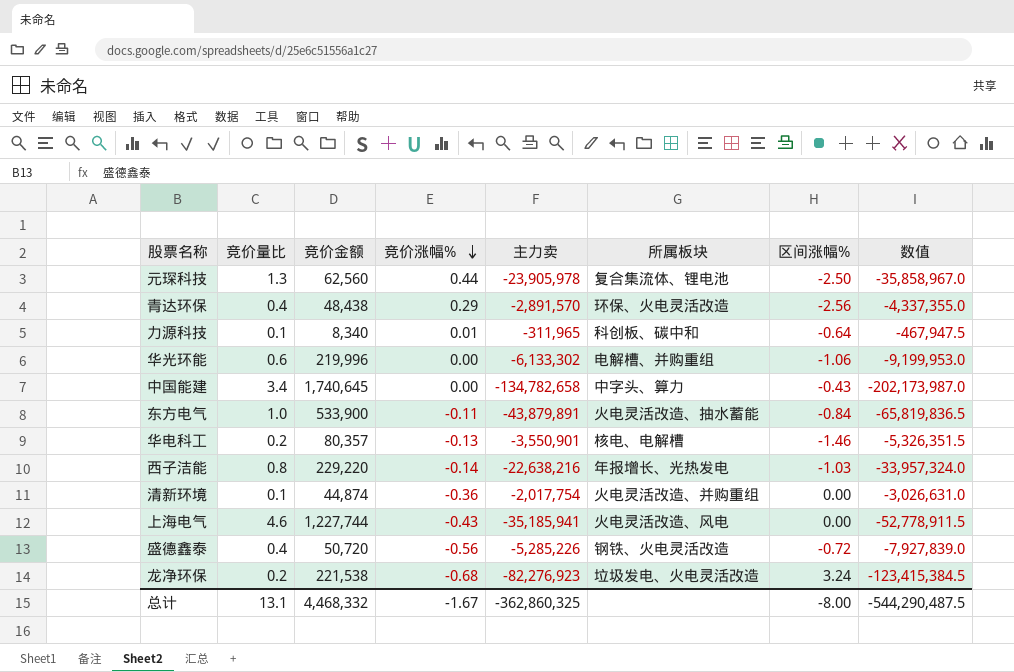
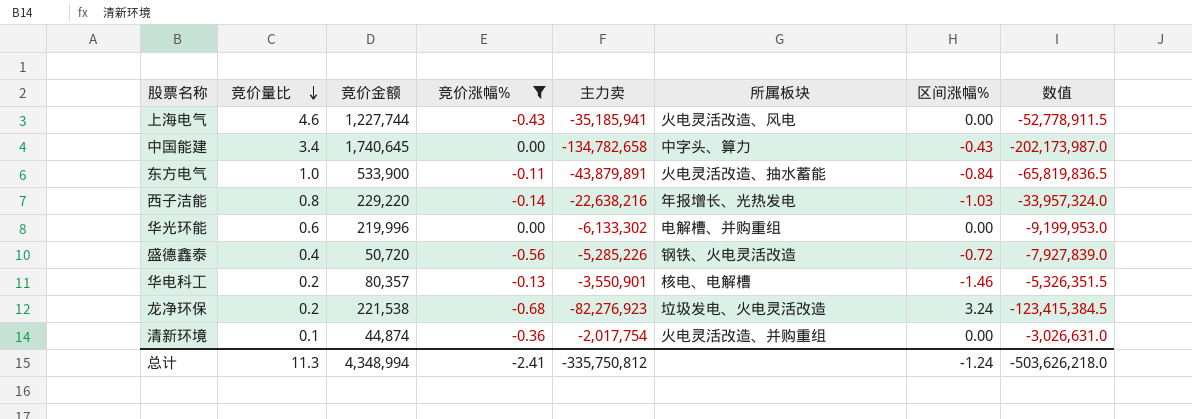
filter: none -> 竞价涨幅% <= 0.00
row order: 竞价涨幅% descending -> 竞价量比 descending
华光环能 | 区间涨幅%: -1.06 -> 0.00
总计 | 竞价量比: 13.1 -> 11.3
总计 | 竞价金额: 4,468,332 -> 4,348,994
总计 | 竞价涨幅%: -1.67 -> -2.41
总计 | 主力卖: -362,860,325 -> -335,750,812
总计 | 区间涨幅%: -8.00 -> -1.24
总计 | 数值: -544,290,487.5 -> -503,626,218.0

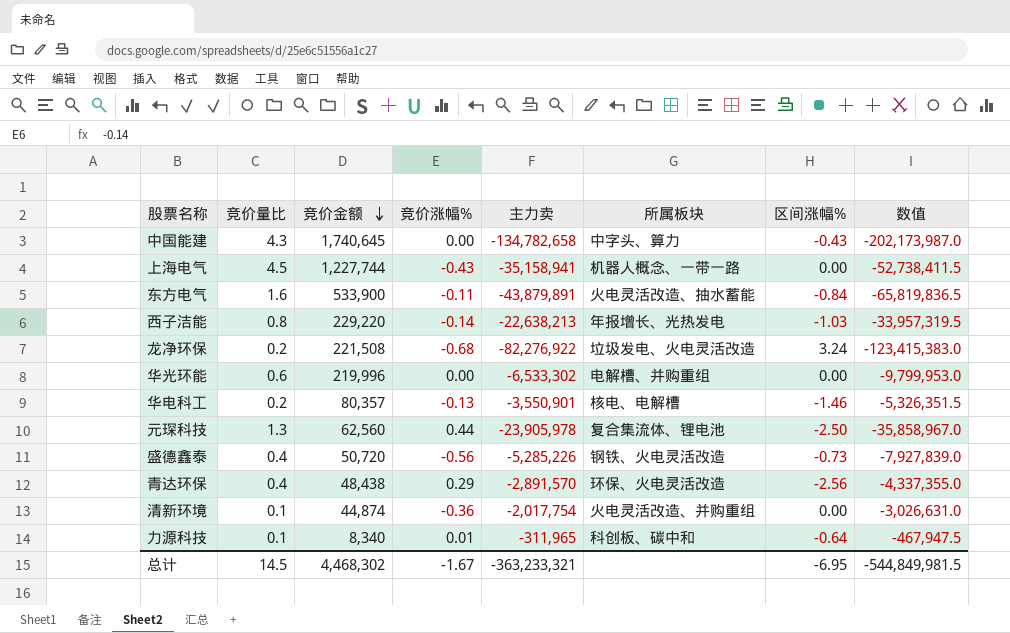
filter: 竞价涨幅% <= 0.00 -> none
row order: 竞价量比 descending -> 竞价金额 descending
中国能建 | 竞价量比: 3.4 -> 4.3
上海电气 | 竞价量比: 4.6 -> 4.5
上海电气 | 主力卖: -35,185,941 -> -35,158,941
上海电气 | 所属板块: 火电灵活改造、风电 -> 机器人概念、一带一路
上海电气 | 数值: -52,778,911.5 -> -52,738,411.5
东方电气 | 竞价量比: 1.0 -> 1.6
西子洁能 | 主力卖: -22,638,216 -> -22,638,213
西子洁能 | 数值: -33,957,324.0 -> -33,957,319.5
龙净环保 | 竞价金额: 221,538 -> 221,508
龙净环保 | 主力卖: -82,276,923 -> -82,276,922
龙净环保 | 数值: -123,415,384.5 -> -123,415,383.0
华光环能 | 主力卖: -6,133,302 -> -6,533,302
华光环能 | 数值: -9,199,953.0 -> -9,799,953.0
盛德鑫泰 | 区间涨幅%: -0.72 -> -0.73
总计 | 竞价量比: 11.3 -> 14.5
总计 | 竞价金额: 4,348,994 -> 4,468,302
总计 | 竞价涨幅%: -2.41 -> -1.67
总计 | 主力卖: -335,750,812 -> -363,233,321
总计 | 区间涨幅%: -1.24 -> -6.95
总计 | 数值: -503,626,218.0 -> -544,849,981.5

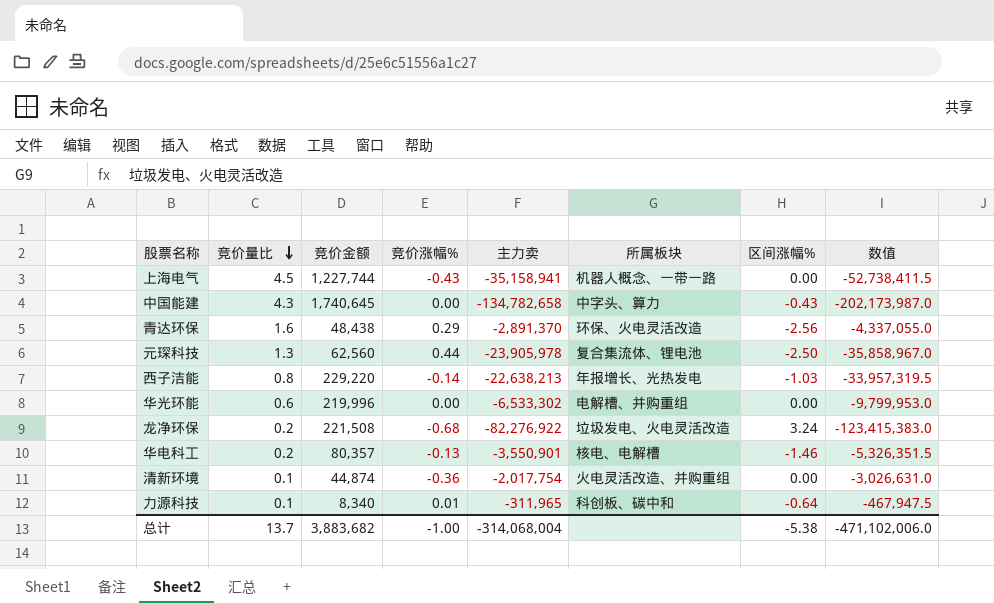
row order: 竞价金额 descending -> 竞价量比 descending
row 东方电气: 1.6 | 533,900 | -0.11 | -43,879,891 | 火电灵活改造、抽水蓄能 | -0.84 | -65,819,836.5 -> none
row 盛德鑫泰: 0.4 | 50,720 | -0.56 | -5,285,226 | 钢铁、火电灵活改造 | -0.73 | -7,927,839.0 -> none
青达环保 | 竞价量比: 0.4 -> 1.6
青达环保 | 主力卖: -2,891,570 -> -2,891,370
青达环保 | 数值: -4,337,355.0 -> -4,337,055.0
总计 | 竞价量比: 14.5 -> 13.7
总计 | 竞价金额: 4,468,302 -> 3,883,682
总计 | 竞价涨幅%: -1.67 -> -1.00
总计 | 主力卖: -363,233,321 -> -314,068,004
总计 | 区间涨幅%: -6.95 -> -5.38
总计 | 数值: -544,849,981.5 -> -471,102,006.0

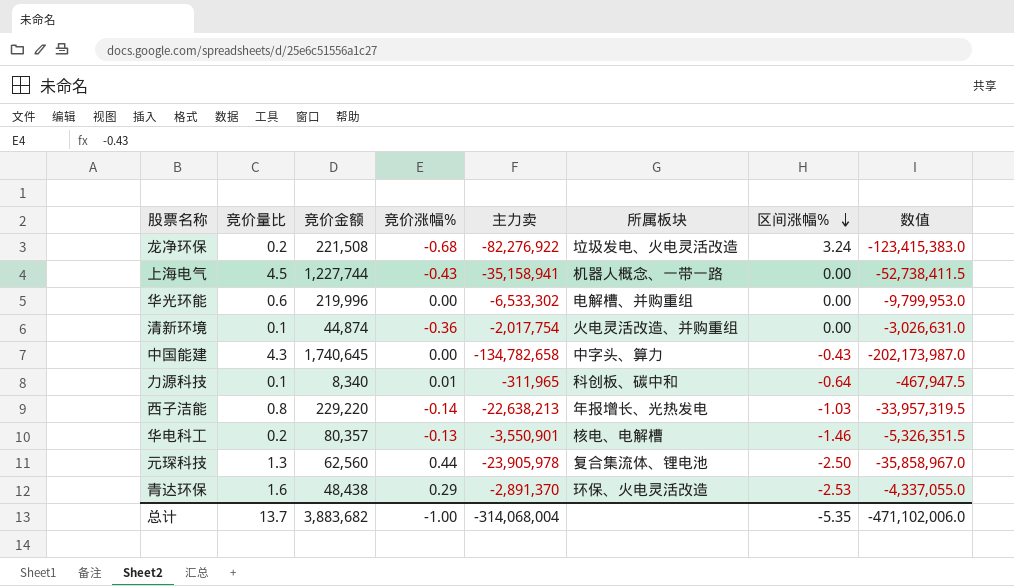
row order: 竞价量比 descending -> 区间涨幅% descending
青达环保 | 区间涨幅%: -2.56 -> -2.53
总计 | 区间涨幅%: -5.38 -> -5.35

